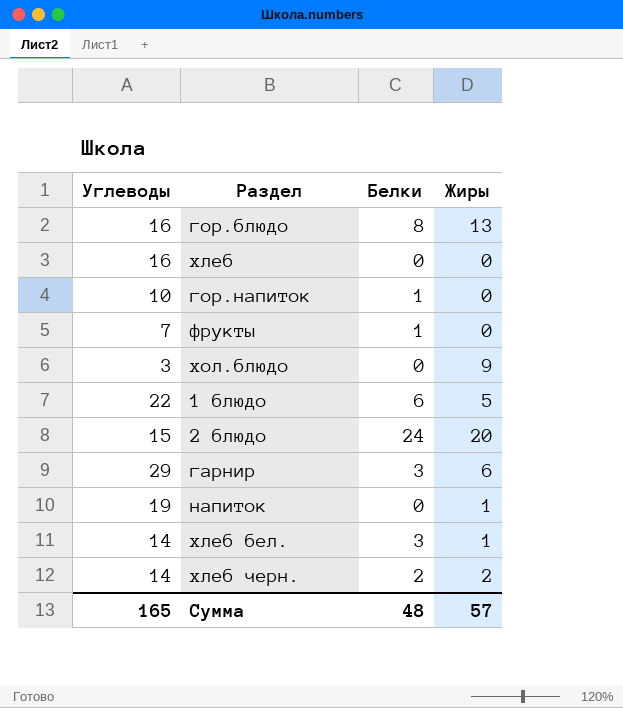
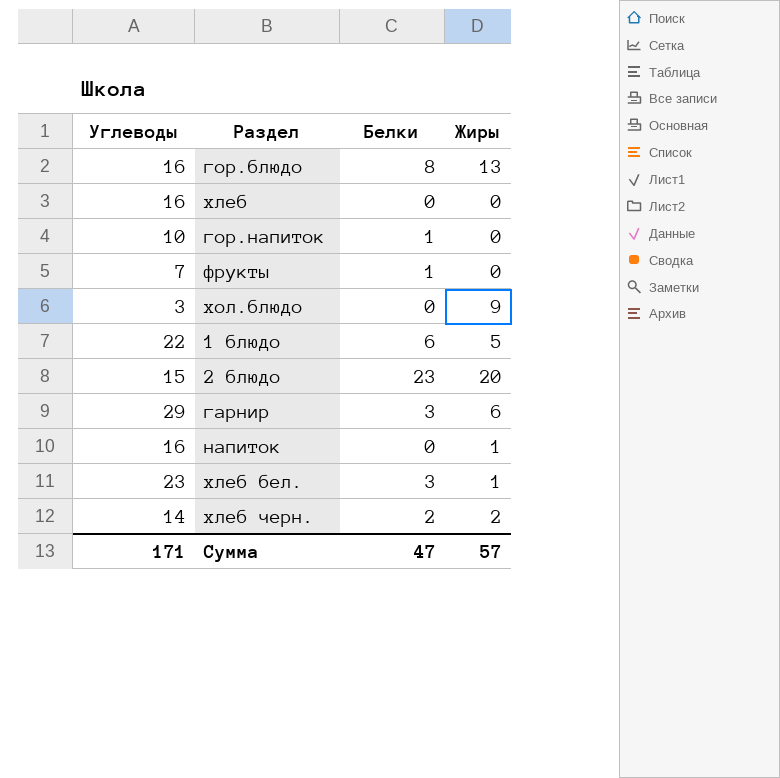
2 блюдо | Белки: 24 -> 23
напиток | Углеводы: 19 -> 16
хлеб бел. | Углеводы: 14 -> 23
Сумма | Углеводы: 165 -> 171
Сумма | Белки: 48 -> 47

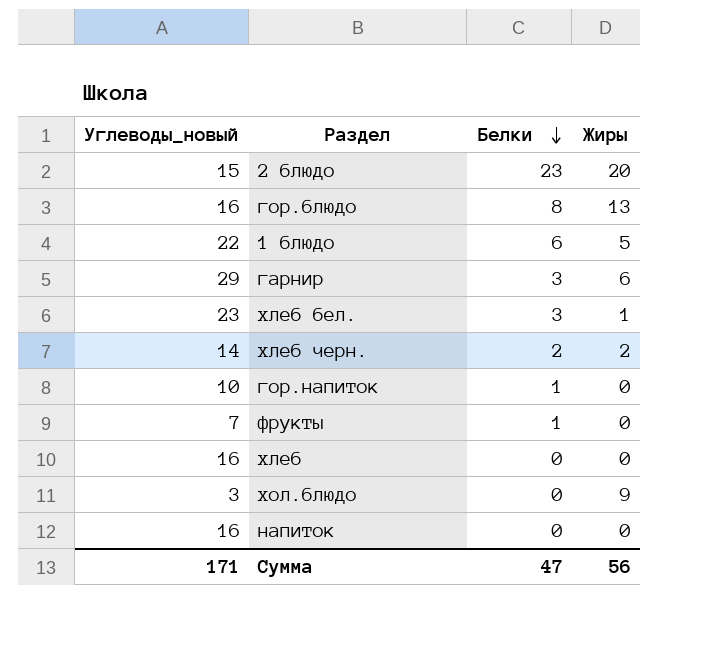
row order: none -> Белки descending
column name: Углеводы -> Углеводы_новый
напиток | Жиры: 1 -> 0
Сумма | Жиры: 57 -> 56

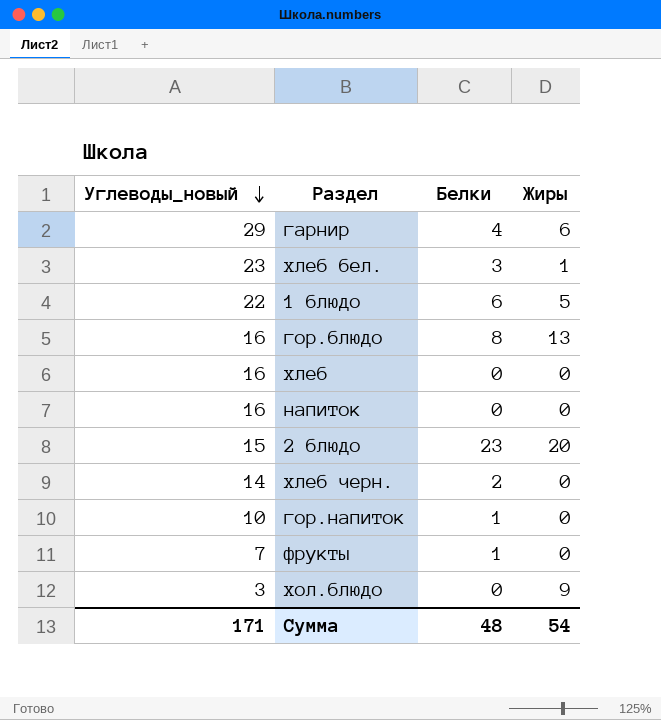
row order: Белки descending -> Углеводы_новый descending
гарнир | Белки: 3 -> 4
хлеб черн. | Жиры: 2 -> 0
Сумма | Белки: 47 -> 48
Сумма | Жиры: 56 -> 54

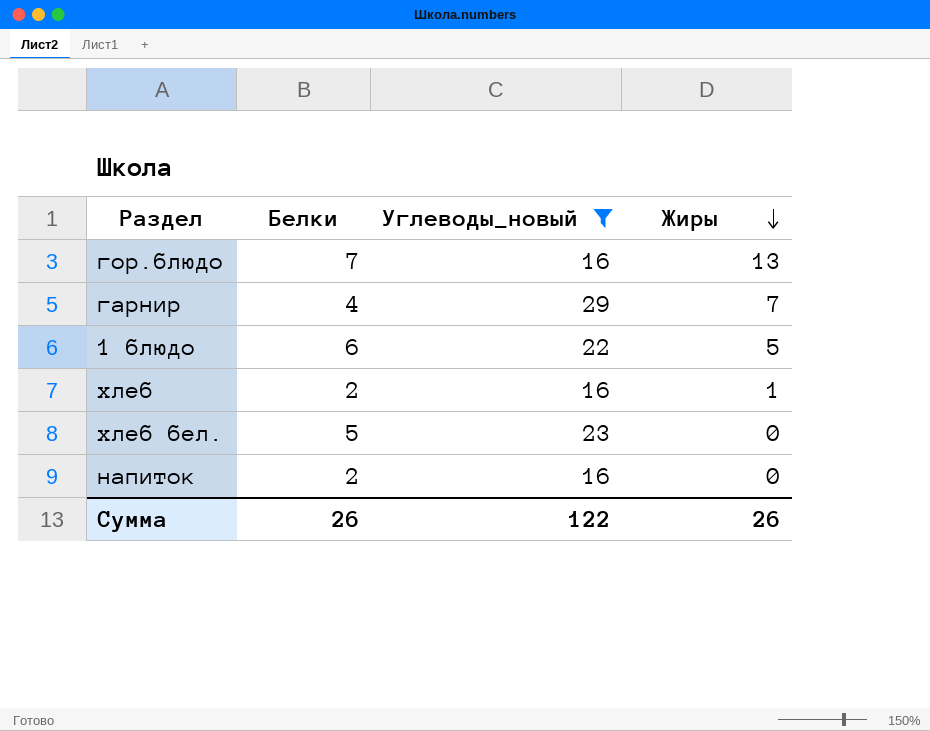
filter: none -> Углеводы_новый >= 16
row order: Углеводы_новый descending -> Жиры descending
column Углеводы_новый | position: 1 -> 3
гор.блюдо | Белки: 8 -> 7
гарнир | Жиры: 6 -> 7
хлеб | Белки: 0 -> 2
хлеб | Жиры: 0 -> 1
хлеб бел. | Белки: 3 -> 5
хлеб бел. | Жиры: 1 -> 0
напиток | Белки: 0 -> 2
Сумма | Белки: 48 -> 26
Сумма | Углеводы_новый: 171 -> 122
Сумма | Жиры: 54 -> 26

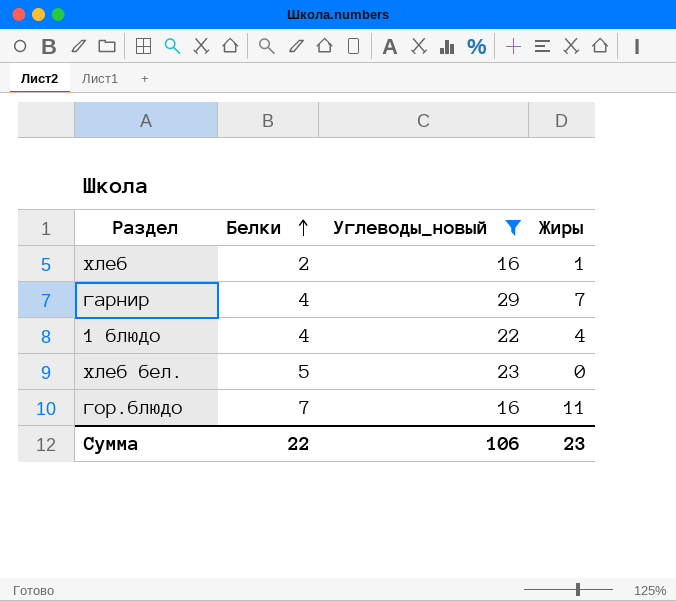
row order: Жиры descending -> Белки ascending
row напиток: 2 | 16 | 0 -> none
1 блюдо | Белки: 6 -> 4
1 блюдо | Жиры: 5 -> 4
гор.блюдо | Жиры: 13 -> 11
Сумма | Белки: 26 -> 22
Сумма | Углеводы_новый: 122 -> 106
Сумма | Жиры: 26 -> 23

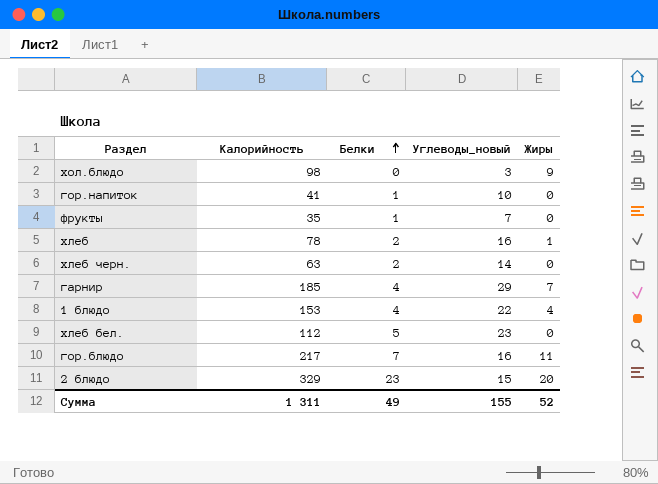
filter: Углеводы_новый >= 16 -> none
column Калорийность | position: none -> 2
Сумма | Белки: 22 -> 49
Сумма | Углеводы_новый: 106 -> 155
Сумма | Жиры: 23 -> 52

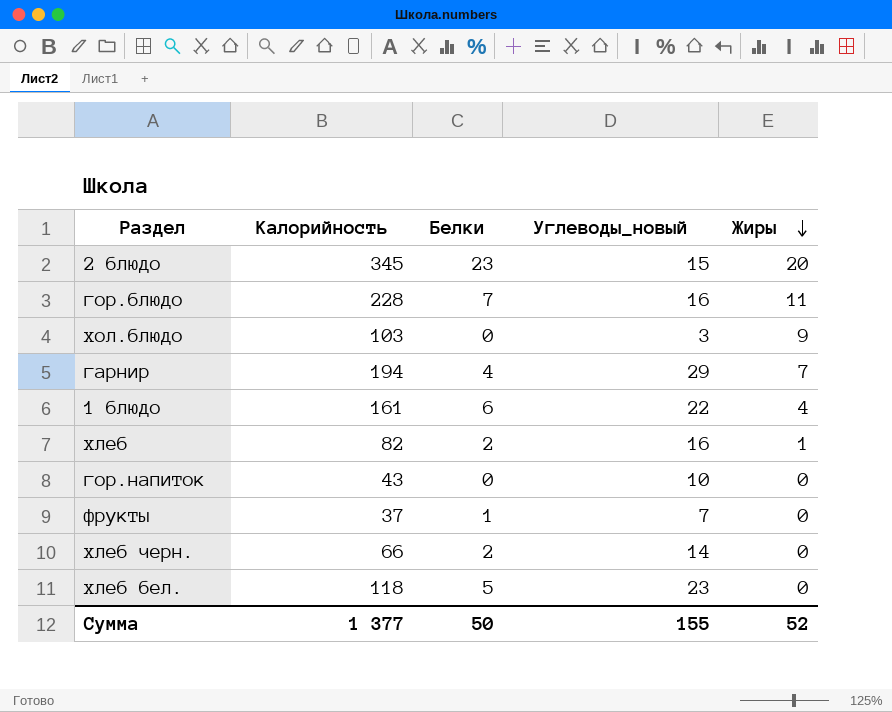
row order: Белки ascending -> Жиры descending
2 блюдо | Калорийность: 329 -> 345
гор.блюдо | Калорийность: 217 -> 228
хол.блюдо | Калорийность: 98 -> 103
гарнир | Калорийность: 185 -> 194
1 блюдо | Калорийность: 153 -> 161
1 блюдо | Белки: 4 -> 6
хлеб | Калорийность: 78 -> 82
гор.напиток | Калорийность: 41 -> 43
гор.напиток | Белки: 1 -> 0
фрукты | Калорийность: 35 -> 37
хлеб черн. | Калорийность: 63 -> 66
хлеб бел. | Калорийность: 112 -> 118
Сумма | Калорийность: 1 311 -> 1 377
Сумма | Белки: 49 -> 50

